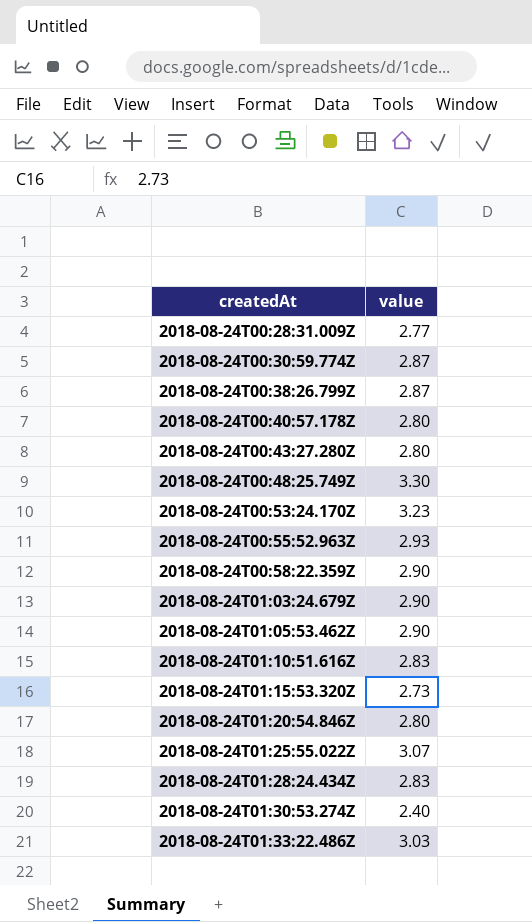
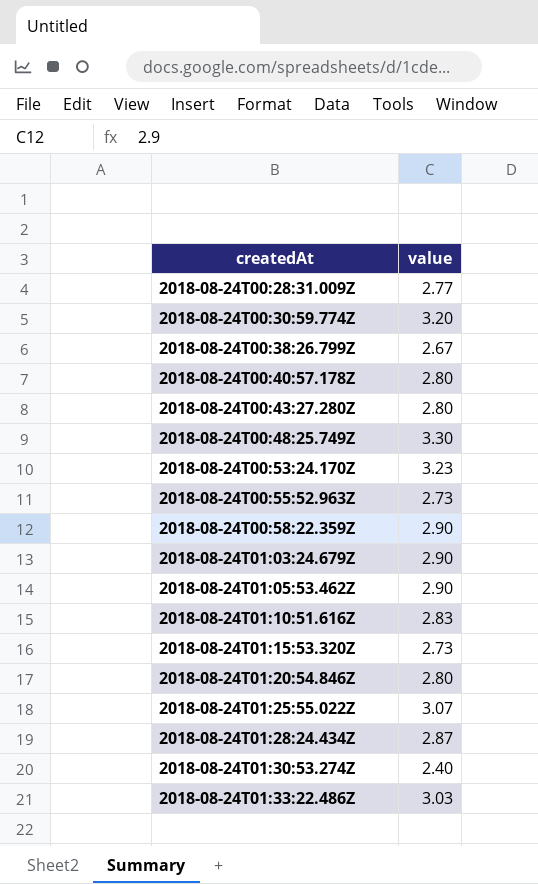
2018-08-24T00:30:59.774Z | value: 2.87 -> 3.20
2018-08-24T00:38:26.799Z | value: 2.87 -> 2.67
2018-08-24T00:55:52.963Z | value: 2.93 -> 2.73
2018-08-24T01:28:24.434Z | value: 2.83 -> 2.87

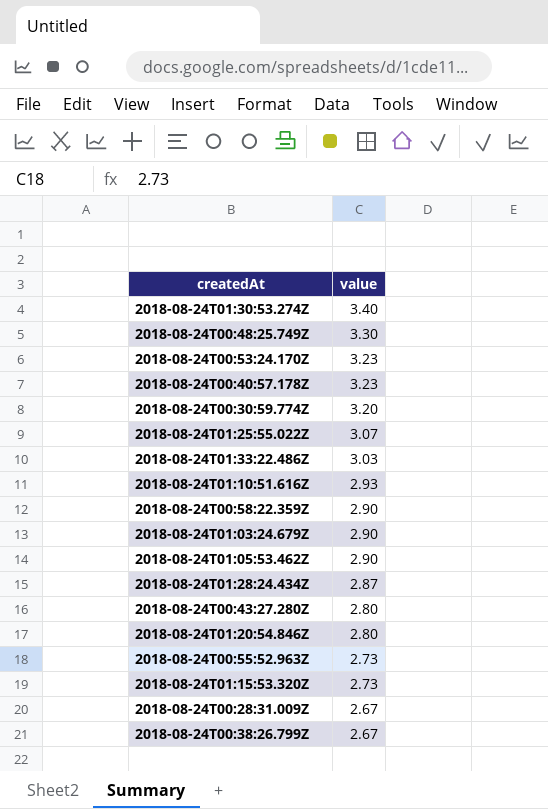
row order: createdAt ascending -> value descending
2018-08-24T01:30:53.274Z | value: 2.40 -> 3.40
2018-08-24T00:40:57.178Z | value: 2.80 -> 3.23
2018-08-24T01:10:51.616Z | value: 2.83 -> 2.93
2018-08-24T00:28:31.009Z | value: 2.77 -> 2.67

